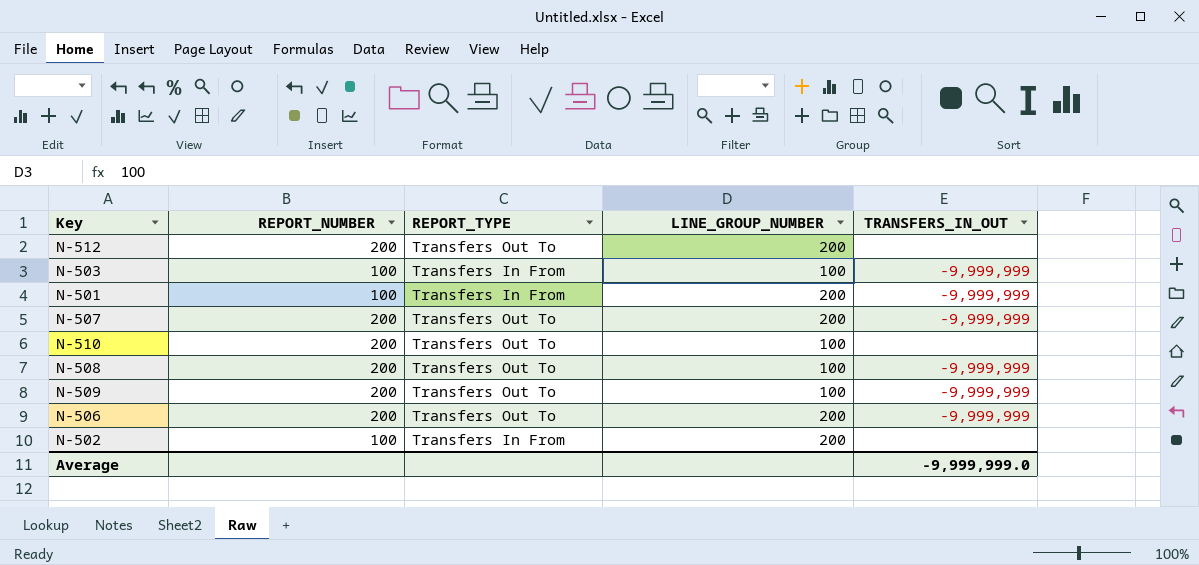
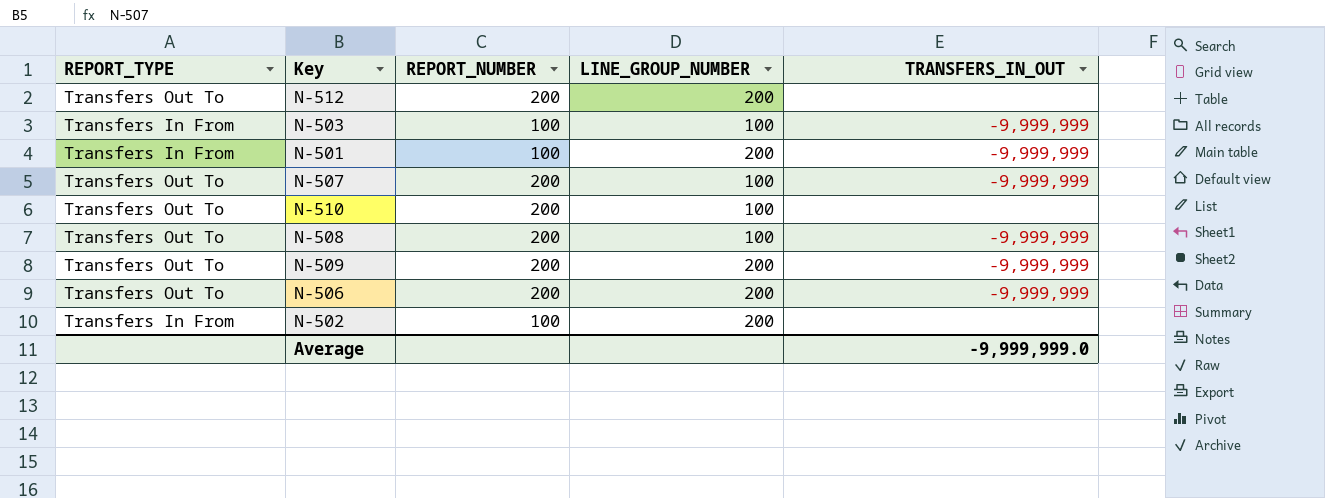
column REPORT_TYPE | position: 3 -> 1
N-507 | LINE_GROUP_NUMBER: 200 -> 100
N-509 | LINE_GROUP_NUMBER: 100 -> 200

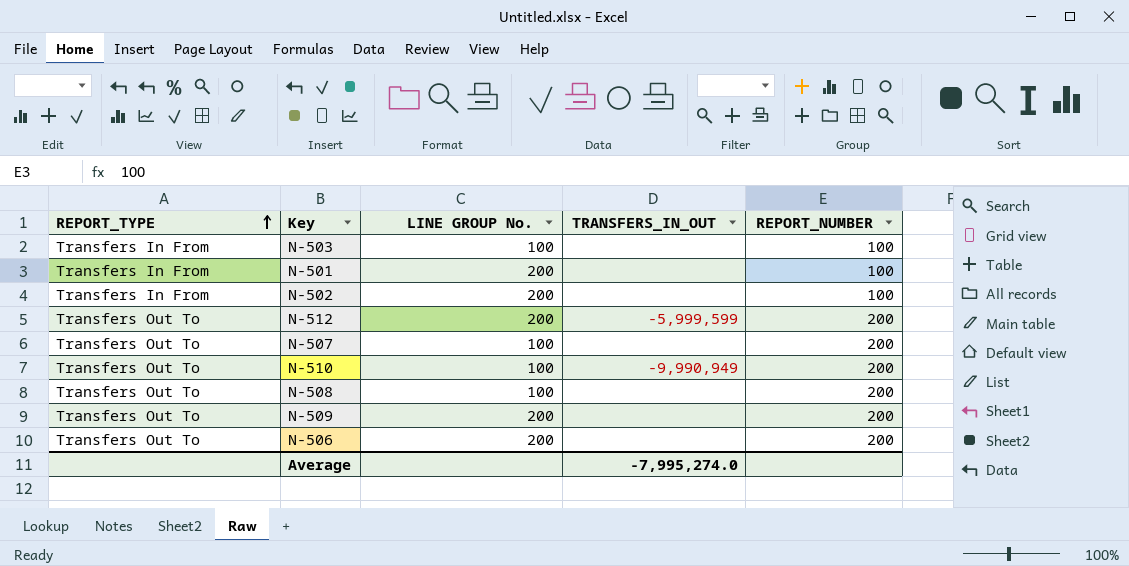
row order: none -> REPORT_TYPE ascending
column name: LINE_GROUP_NUMBER -> LINE GROUP No.
column REPORT_NUMBER | position: 3 -> 5
N-503 | TRANSFERS_IN_OUT: -9,999,999 -> none
N-501 | TRANSFERS_IN_OUT: -9,999,999 -> none
N-512 | TRANSFERS_IN_OUT: none -> -5,999,599
N-507 | TRANSFERS_IN_OUT: -9,999,999 -> none
N-510 | TRANSFERS_IN_OUT: none -> -9,990,949
N-508 | TRANSFERS_IN_OUT: -9,999,999 -> none
N-509 | TRANSFERS_IN_OUT: -9,999,999 -> none
N-506 | TRANSFERS_IN_OUT: -9,999,999 -> none
Average | TRANSFERS_IN_OUT: -9,999,999.0 -> -7,995,274.0

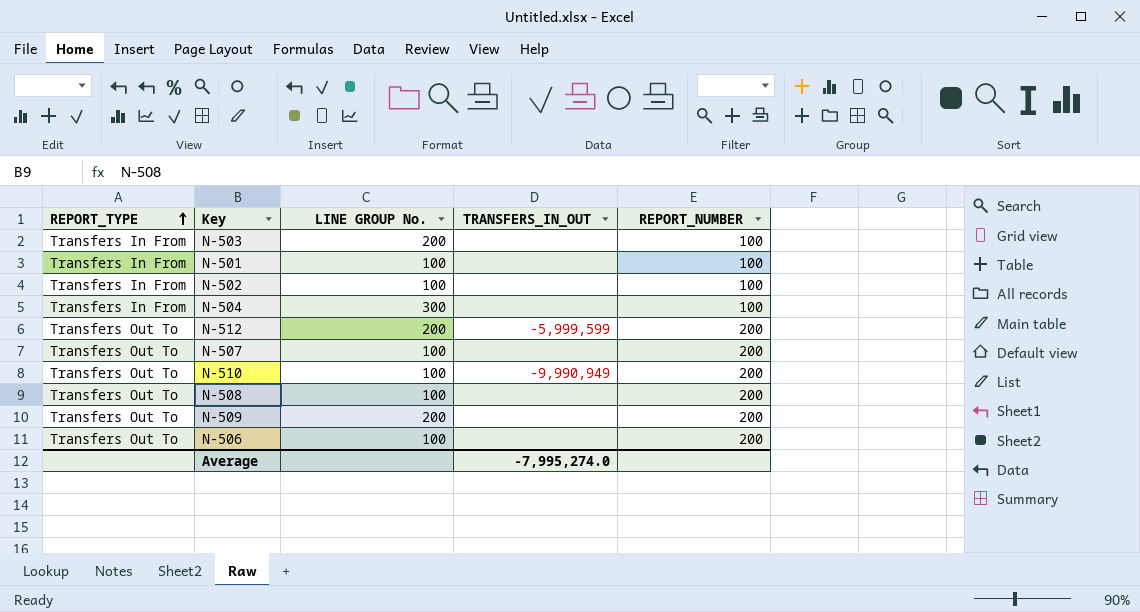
N-503 | LINE GROUP No.: 100 -> 200
N-501 | LINE GROUP No.: 200 -> 100
N-502 | LINE GROUP No.: 200 -> 100
row N-504: none -> Transfers In From | 300 | none | 100
N-506 | LINE GROUP No.: 200 -> 100

